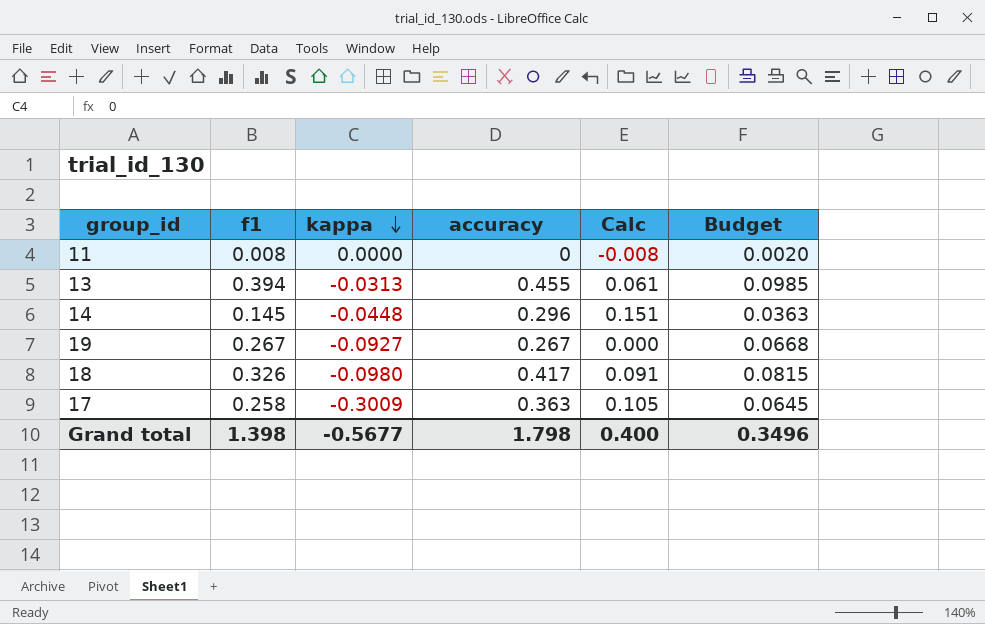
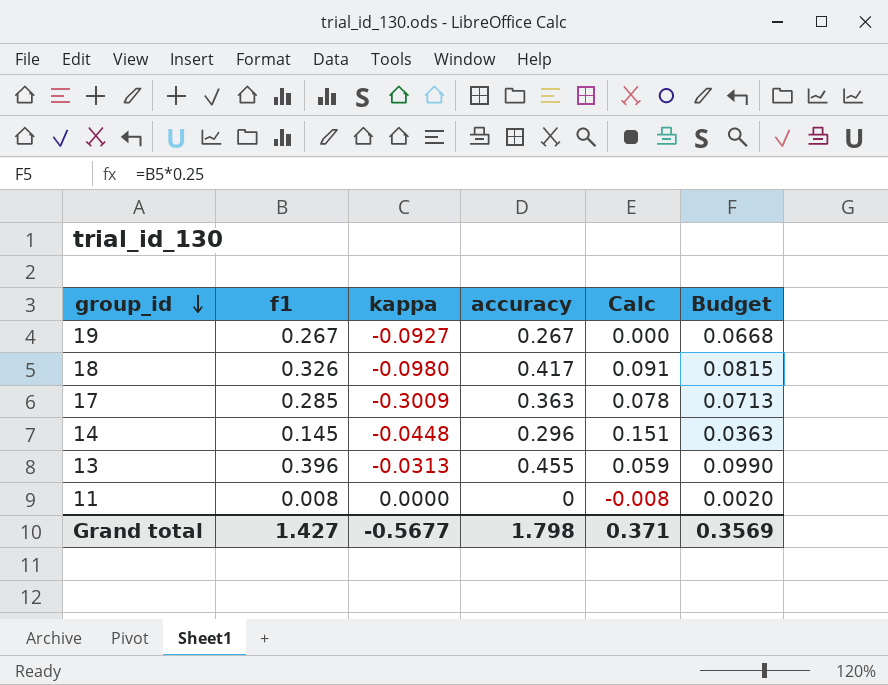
row order: kappa descending -> group_id descending
17 | f1: 0.258 -> 0.285
17 | Calc: 0.105 -> 0.078
17 | Budget: 0.0645 -> 0.0713
13 | f1: 0.394 -> 0.396
13 | Calc: 0.061 -> 0.059
13 | Budget: 0.0985 -> 0.0990
Grand total | f1: 1.398 -> 1.427
Grand total | Calc: 0.400 -> 0.371
Grand total | Budget: 0.3496 -> 0.3569

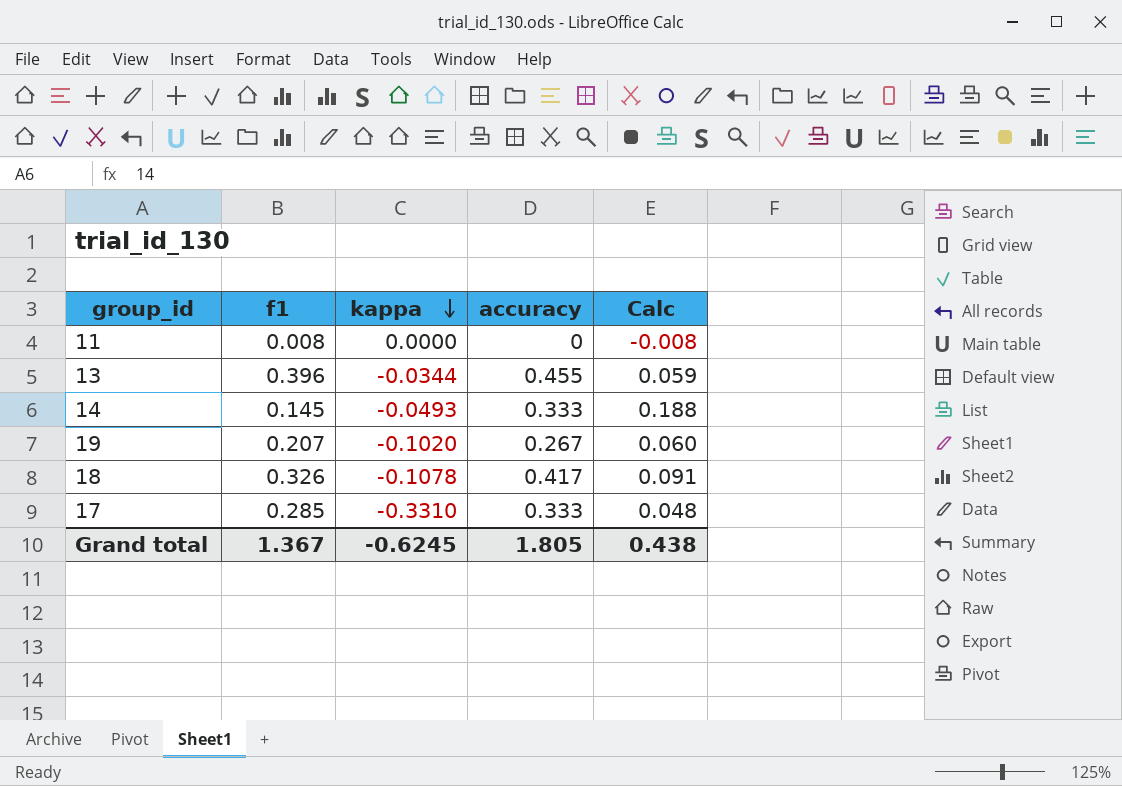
row order: group_id descending -> kappa descending
column Budget | formula: [f1] * 0.25 -> none
13 | kappa: -0.0313 -> -0.0344
14 | kappa: -0.0448 -> -0.0493
14 | accuracy: 0.296 -> 0.333
14 | Calc: 0.151 -> 0.188
19 | f1: 0.267 -> 0.207
19 | kappa: -0.0927 -> -0.1020
19 | Calc: 0.000 -> 0.060
18 | kappa: -0.0980 -> -0.1078
17 | kappa: -0.3009 -> -0.3310
17 | accuracy: 0.363 -> 0.333
17 | Calc: 0.078 -> 0.048
Grand total | f1: 1.427 -> 1.367
Grand total | kappa: -0.5677 -> -0.6245
Grand total | accuracy: 1.798 -> 1.805
Grand total | Calc: 0.371 -> 0.438

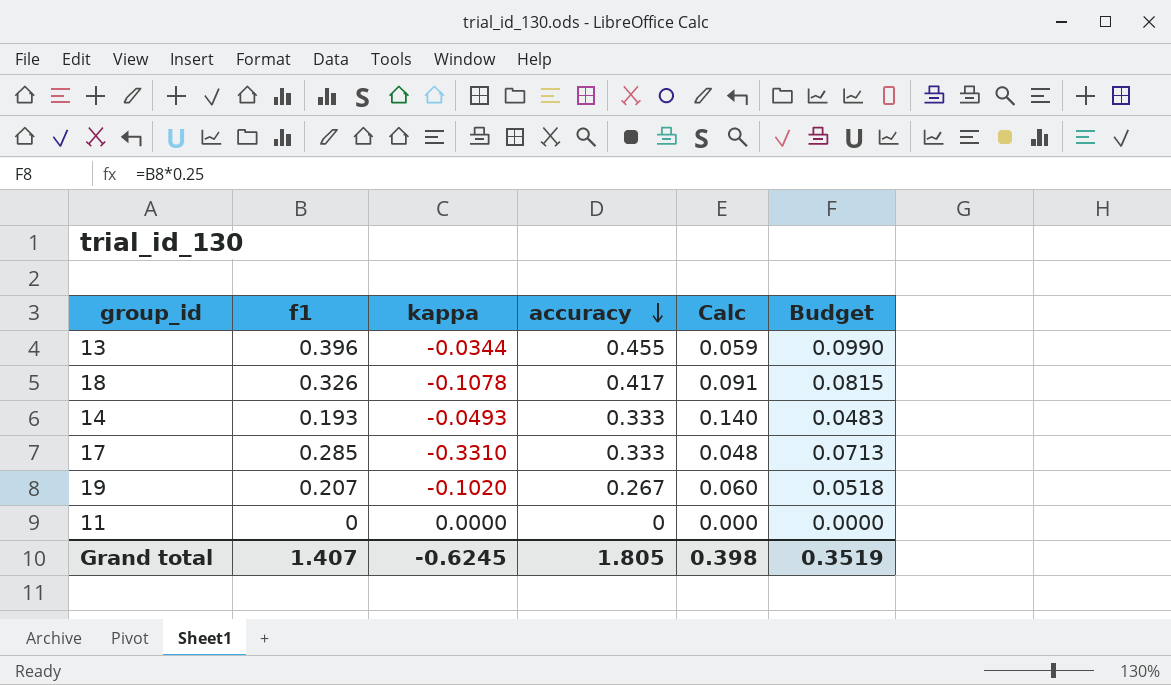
row order: kappa descending -> accuracy descending
column Budget | formula: none -> [f1] * 0.25
14 | f1: 0.145 -> 0.193
14 | Calc: 0.188 -> 0.140
11 | f1: 0.008 -> 0
11 | Calc: -0.008 -> 0.000
Grand total | f1: 1.367 -> 1.407
Grand total | Calc: 0.438 -> 0.398

